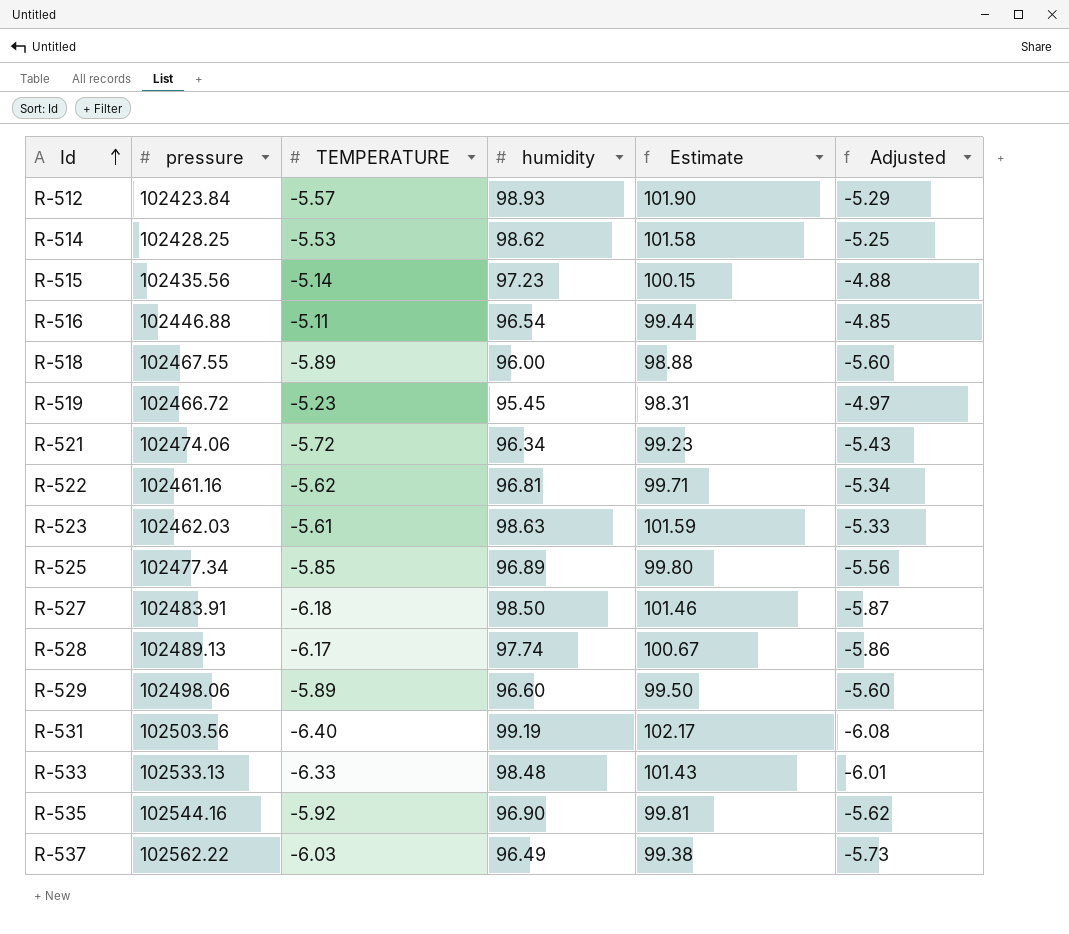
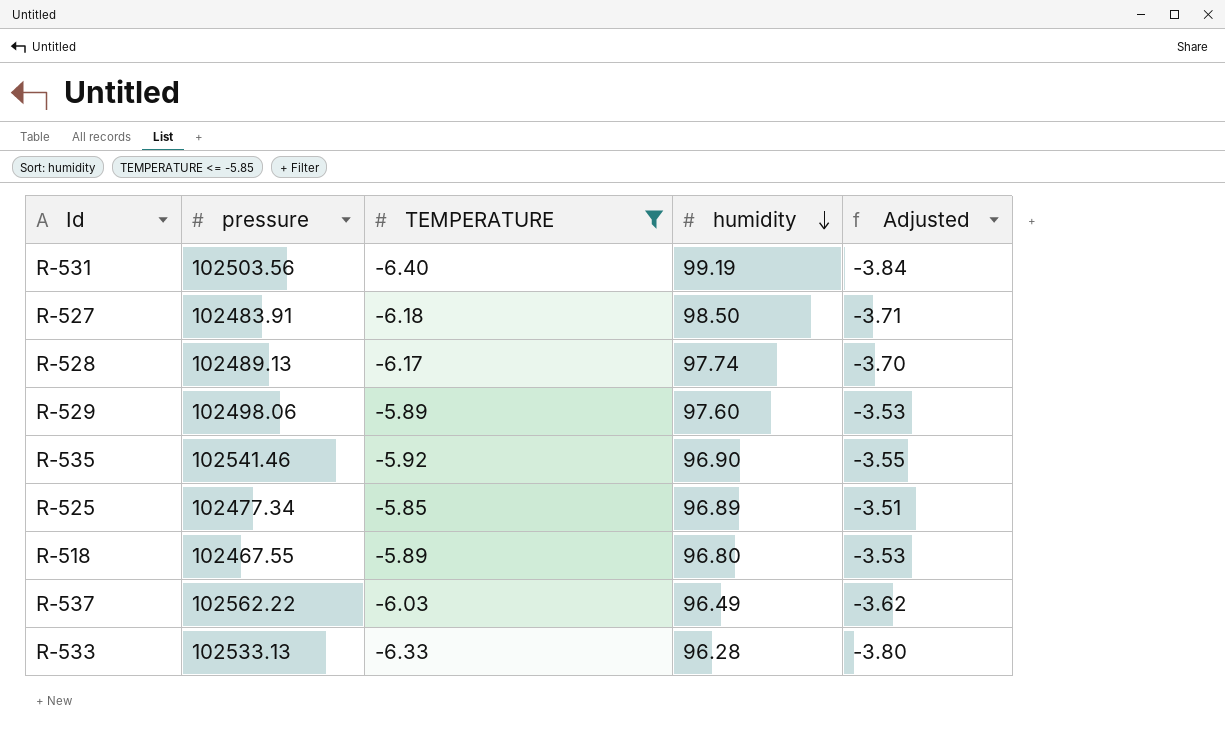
filter: none -> TEMPERATURE <= -5.85
row order: Id ascending -> humidity descending
column Estimate | formula: [humidity] * 1.03 -> none
column Adjusted | formula: [TEMPERATURE] * 0.95 -> [TEMPERATURE] * 0.6
R-529 | humidity: 96.60 -> 97.60
R-535 | pressure: 102544.16 -> 102541.46
R-518 | humidity: 96.00 -> 96.80
R-533 | humidity: 98.48 -> 96.28

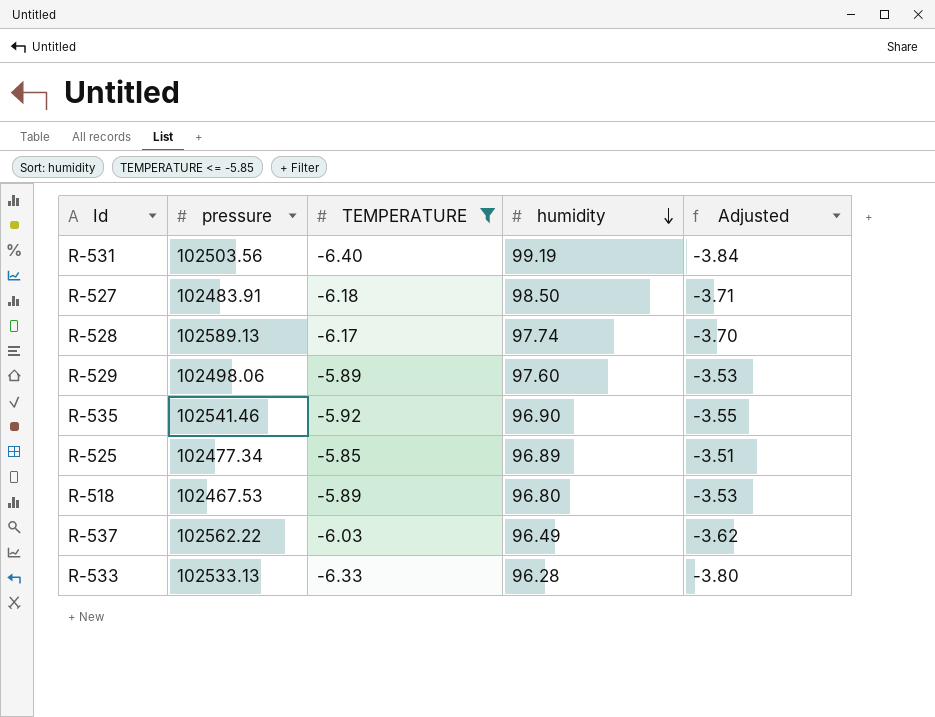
R-528 | pressure: 102489.13 -> 102589.13
R-518 | pressure: 102467.55 -> 102467.53

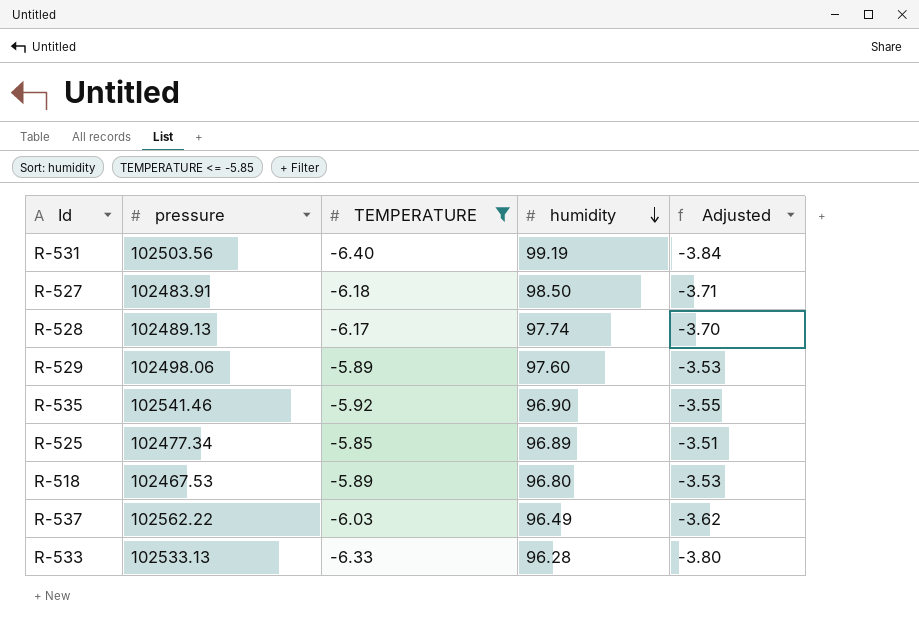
R-528 | pressure: 102589.13 -> 102489.13

